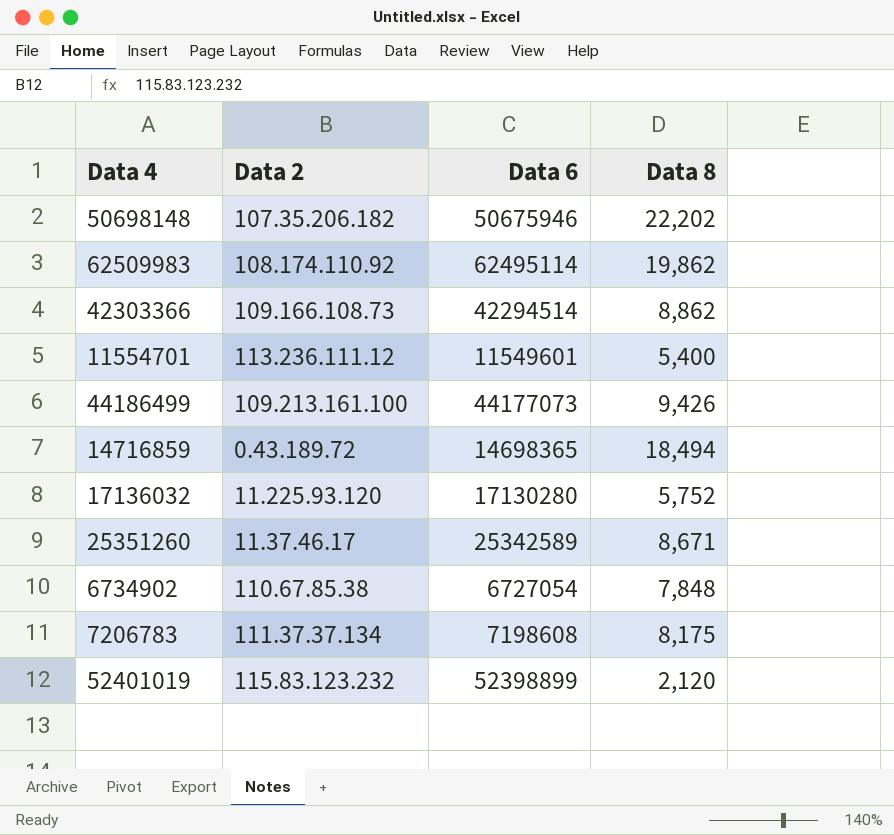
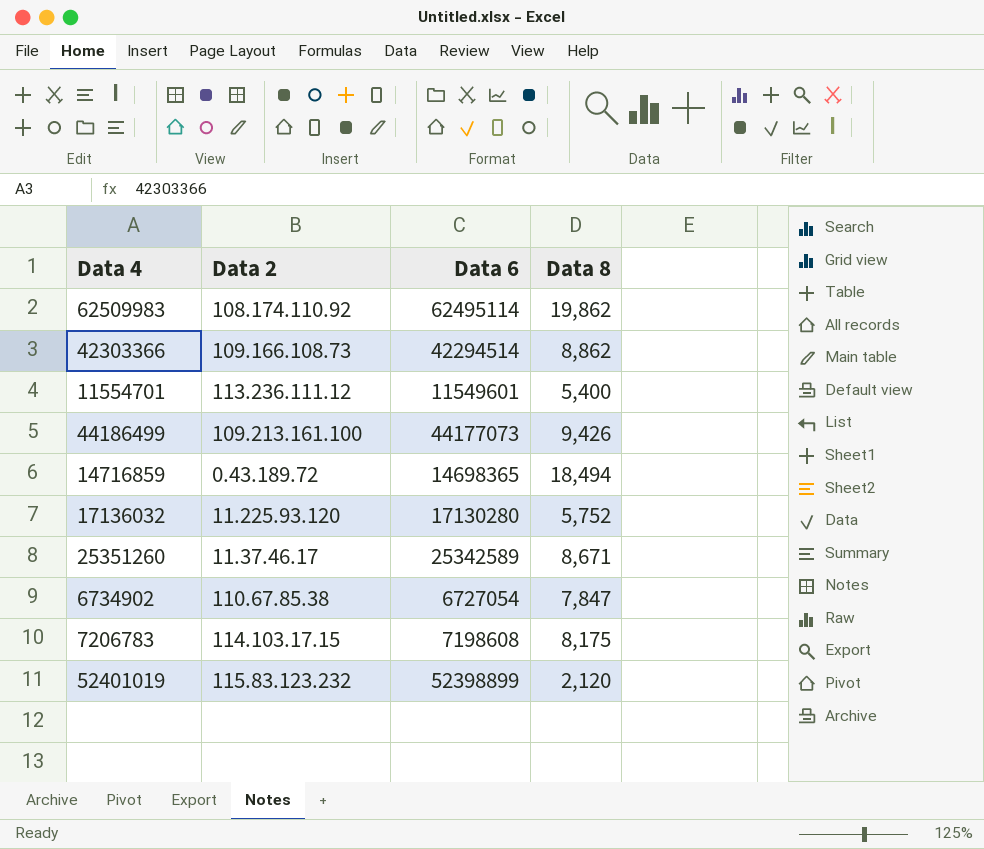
row 50698148: 107.35.206.182 | 50675946 | 22,202 -> none
6734902 | Data 8: 7,848 -> 7,847
7206783 | Data 2: 111.37.37.134 -> 114.103.17.15

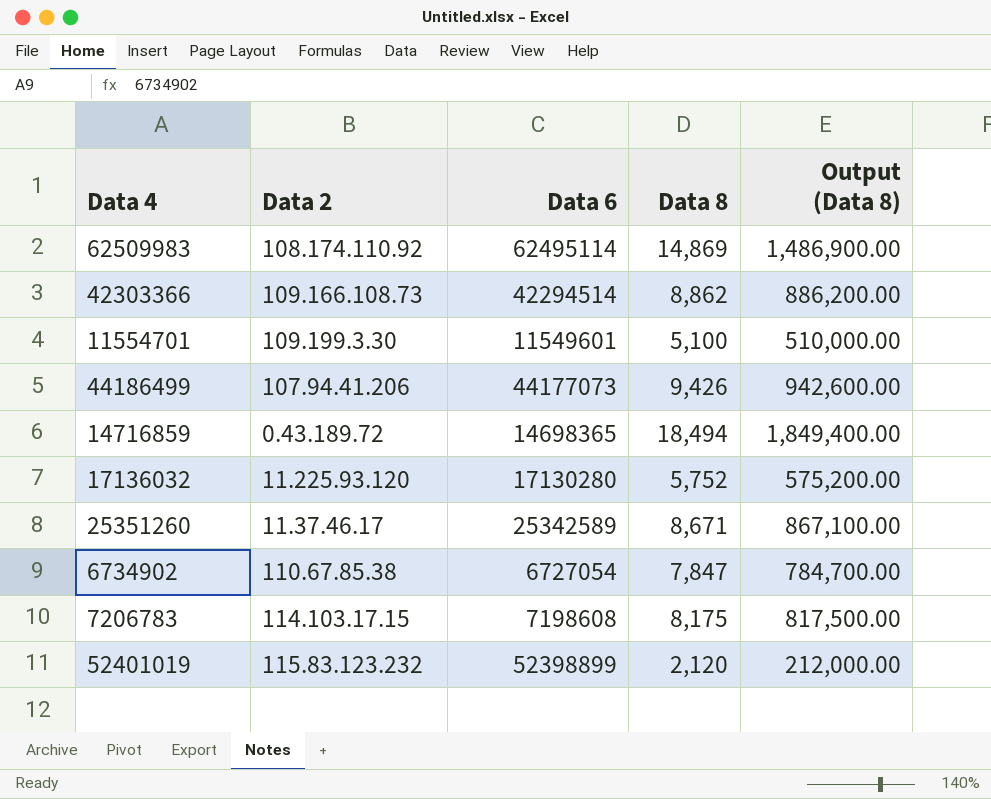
column Output (Data 8) | formula: none -> [Data 8] * 100
62509983 | Data 8: 19,862 -> 14,869
11554701 | Data 2: 113.236.111.12 -> 109.199.3.30
11554701 | Data 8: 5,400 -> 5,100
44186499 | Data 2: 109.213.161.100 -> 107.94.41.206

